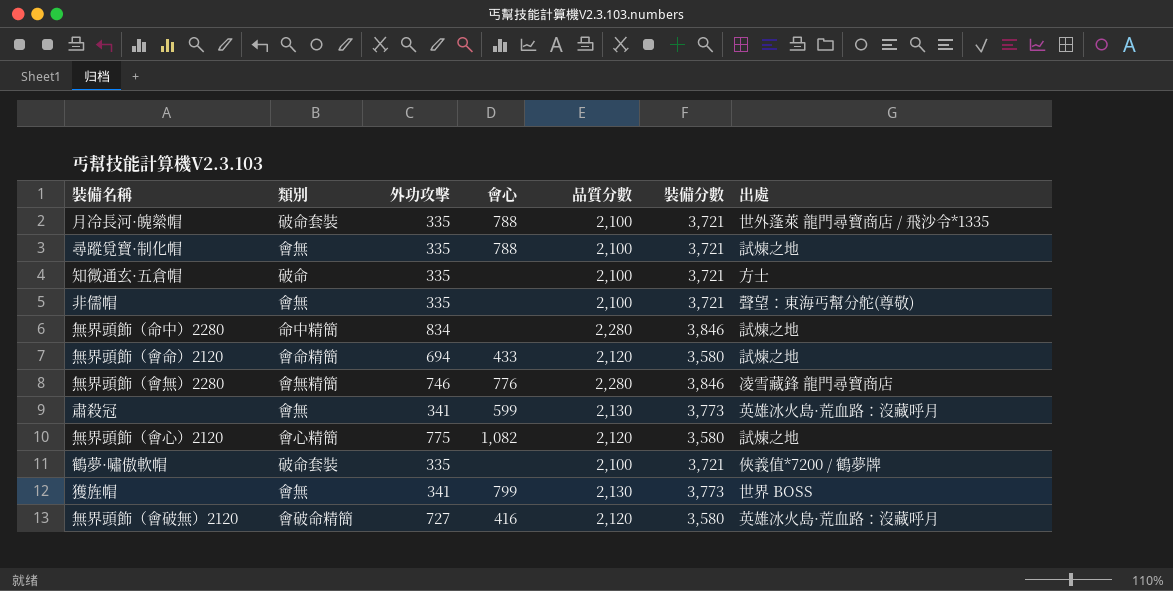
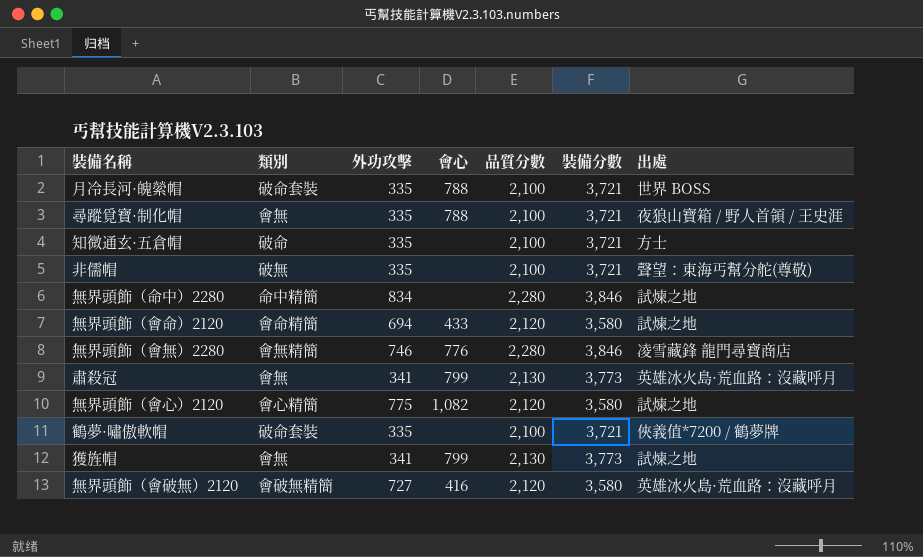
月冷長河·魄縈帽 | 出處: 世外蓬萊 龍門尋寶商店 / 飛沙令*1335 -> 世界 BOSS
尋蹤覓寶·制化帽 | 出處: 試煉之地 -> 夜狼山寶箱 / 野人首領 / 王史涯
非儒帽 | 類別: 會無 -> 破無
肅殺冠 | 會心: 599 -> 799
獲旌帽 | 出處: 世界 BOSS -> 試煉之地
無界頭飾（會破無）2120 | 類別: 會破命精簡 -> 會破無精簡

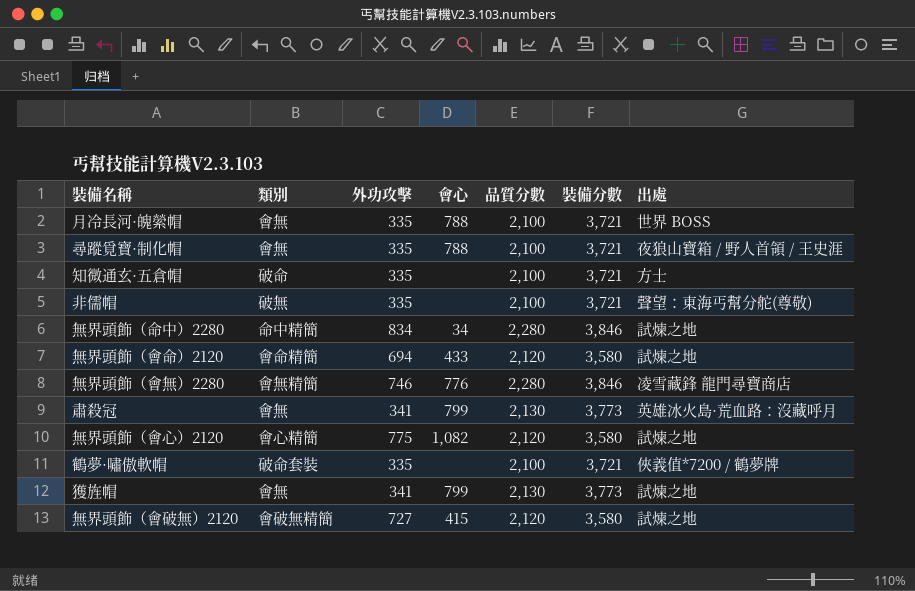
月冷長河·魄縈帽 | 類別: 破命套裝 -> 會無
無界頭飾（命中）2280 | 會心: none -> 34
無界頭飾（會破無）2120 | 會心: 416 -> 415
無界頭飾（會破無）2120 | 出處: 英雄冰火島·荒血路：沒藏呼月 -> 試煉之地

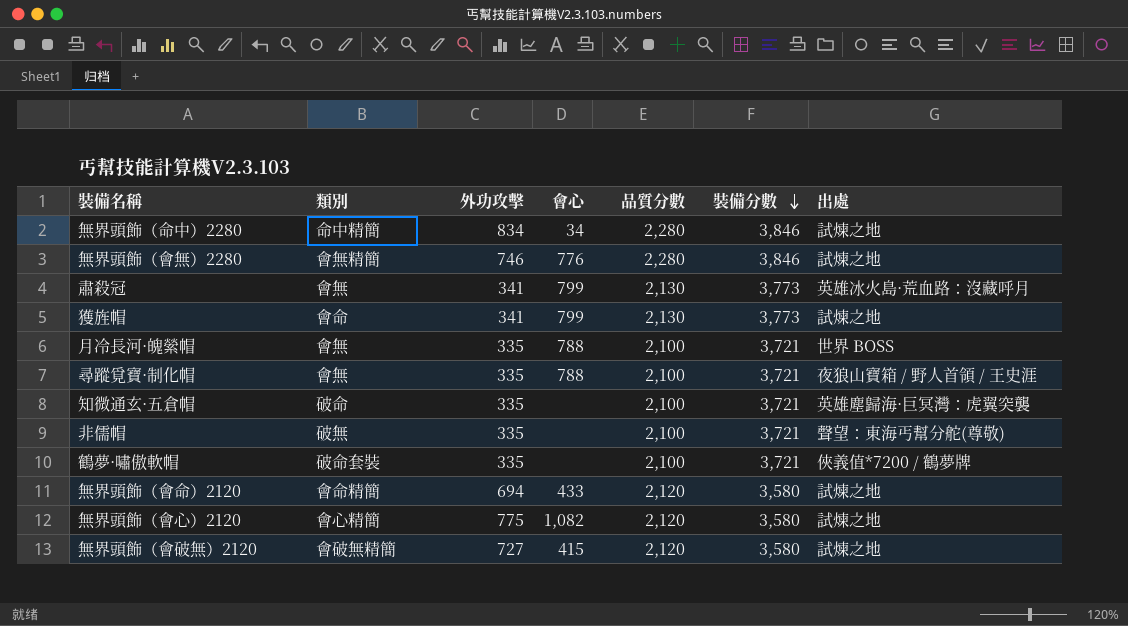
row order: none -> 裝備分數 descending
無界頭飾（會無）2280 | 出處: 凌雪藏鋒 龍門尋寶商店 -> 試煉之地
獲旌帽 | 類別: 會無 -> 會命
知微通玄·五倉帽 | 出處: 方士 -> 英雄塵歸海·巨冥灣：虎翼突襲

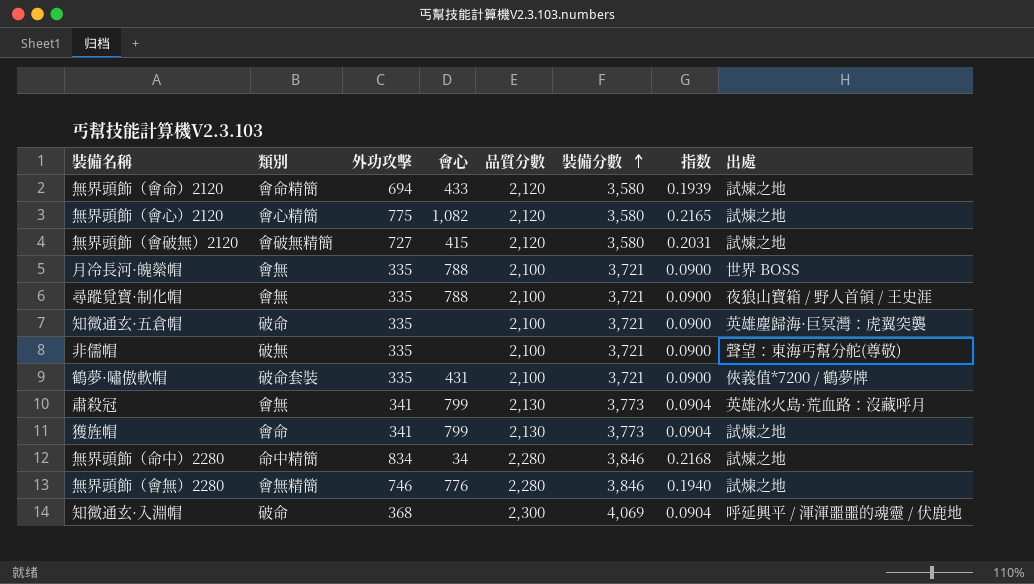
row order: 裝備分數 descending -> 裝備分數 ascending
column 指数 | formula: none -> [外功攻擊] / [裝備分數]
鶴夢·嘯傲軟帽 | 會心: none -> 431
row 知微通玄·入淵帽: none -> 破命 | 368 | none | 2,300 | 4,069 | 0.0904 | 呼延興平 / 渾渾噩噩的魂靈 / 伏鹿地

